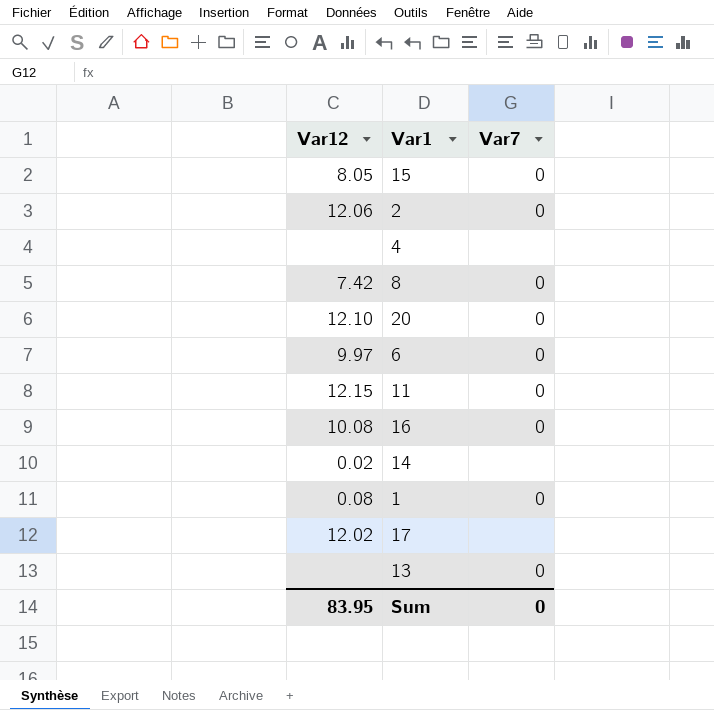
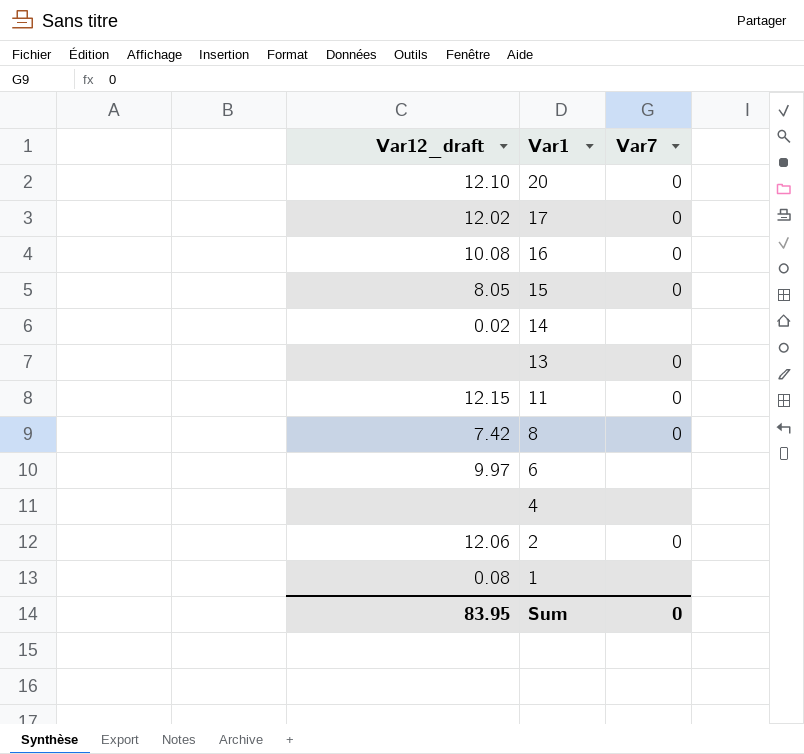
row order: none -> Var1 descending
column name: Var12 -> Var12_draft
17 | Var7: none -> 0
6 | Var7: 0 -> none
1 | Var7: 0 -> none

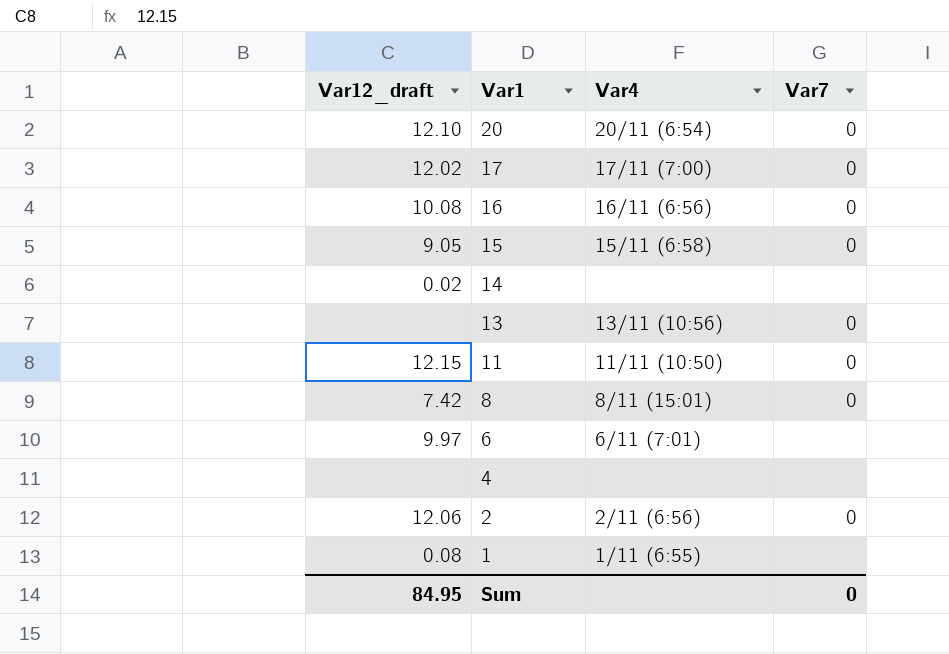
column Var4 | position: none -> 3
15 | Var12_draft: 8.05 -> 9.05
Sum | Var12_draft: 83.95 -> 84.95

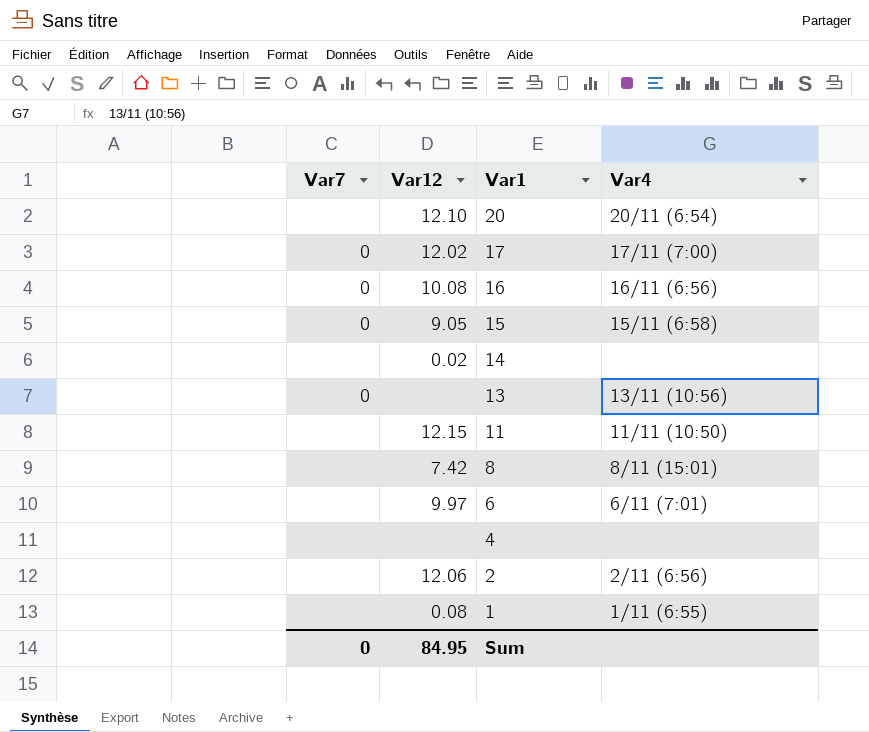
column Var7 | position: 4 -> 1
column name: Var12_draft -> Var12
20 | Var7: 0 -> none
11 | Var7: 0 -> none
8 | Var7: 0 -> none
2 | Var7: 0 -> none

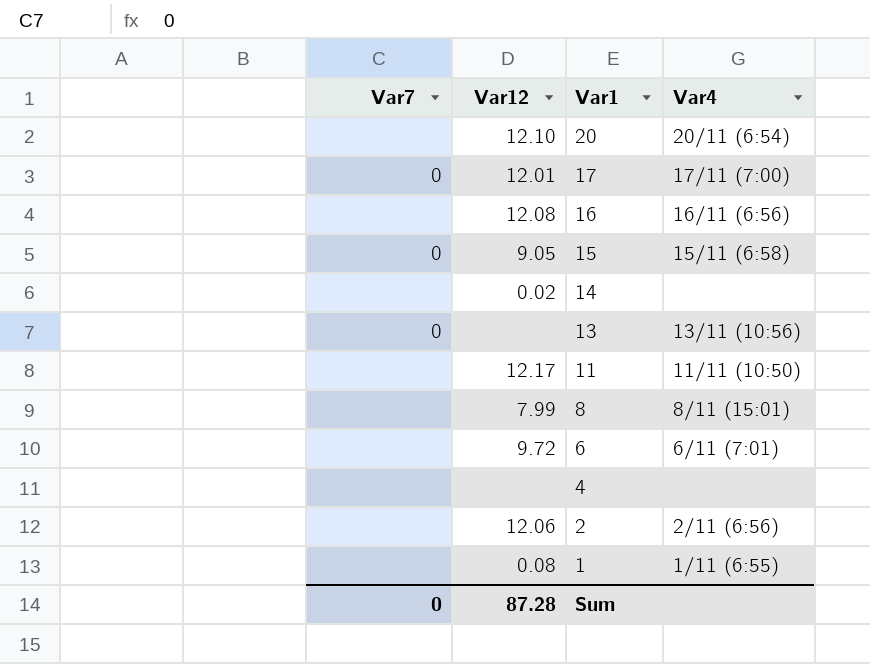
17 | Var12: 12.02 -> 12.01
16 | Var7: 0 -> none
16 | Var12: 10.08 -> 12.08
11 | Var12: 12.15 -> 12.17
8 | Var12: 7.42 -> 7.99
6 | Var12: 9.97 -> 9.72
Sum | Var12: 84.95 -> 87.28

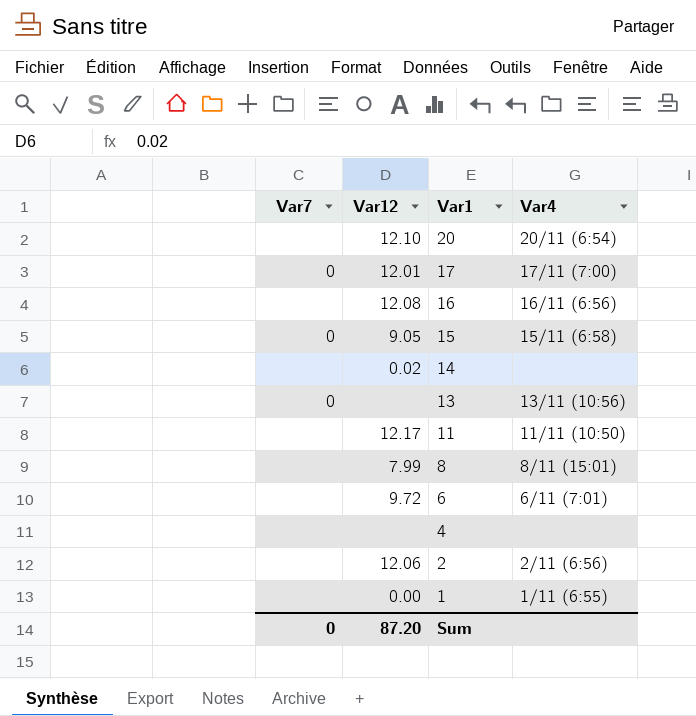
1 | Var12: 0.08 -> 0.00
Sum | Var12: 87.28 -> 87.20

